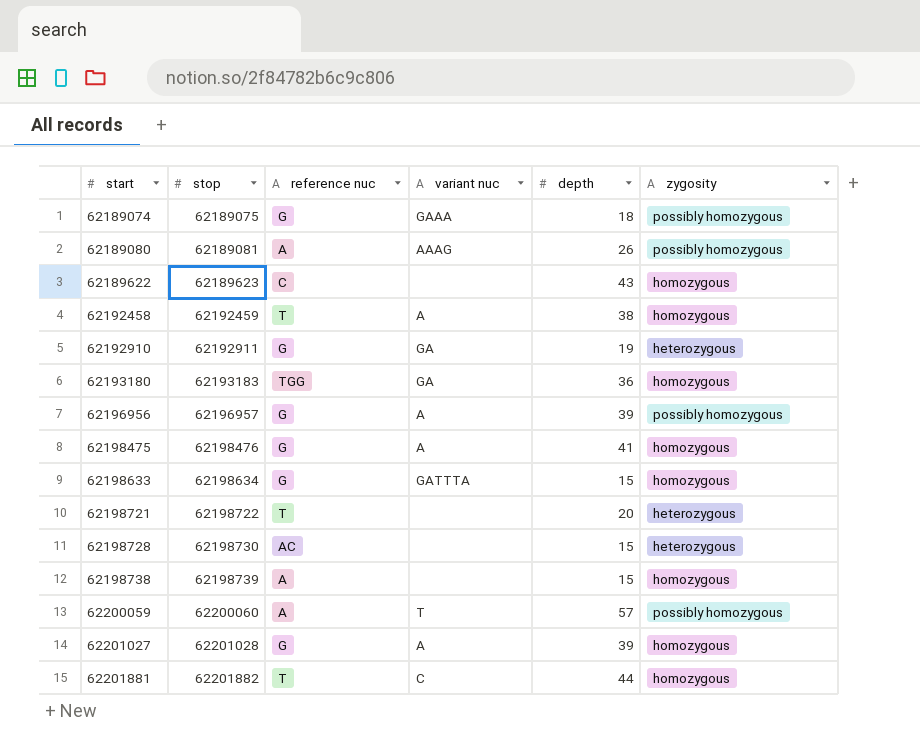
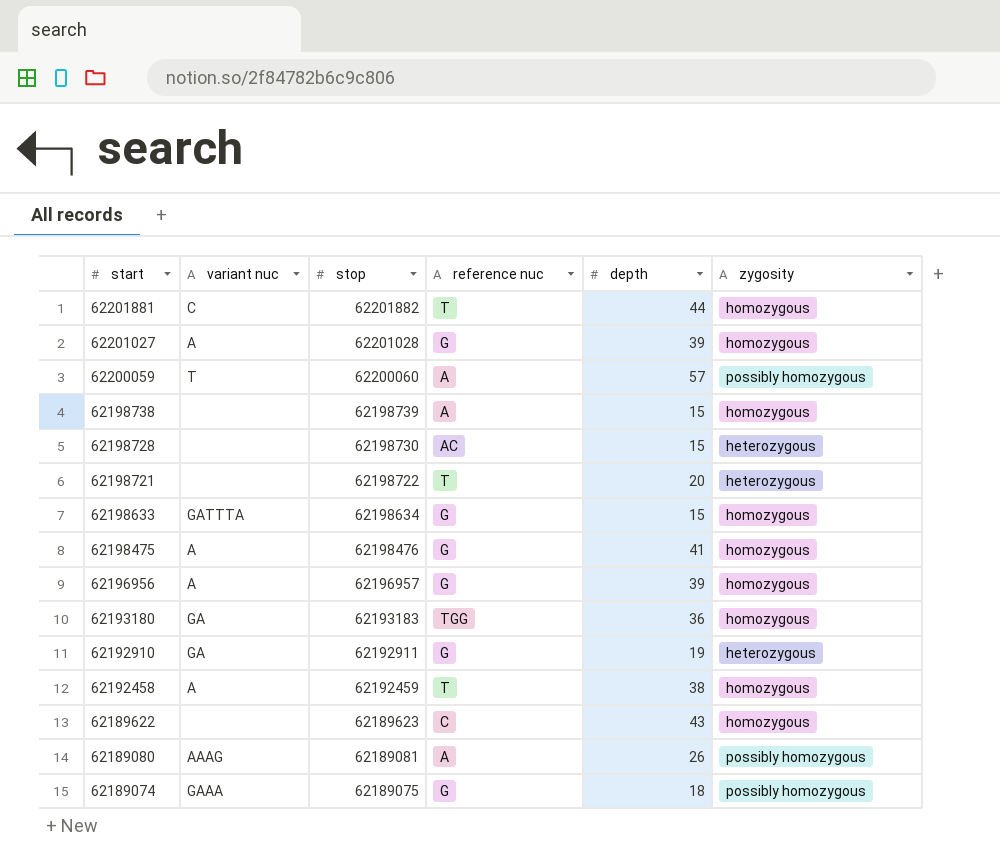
row order: start ascending -> start descending
column variant nuc | position: 4 -> 2
62196956 | zygosity: possibly homozygous -> homozygous

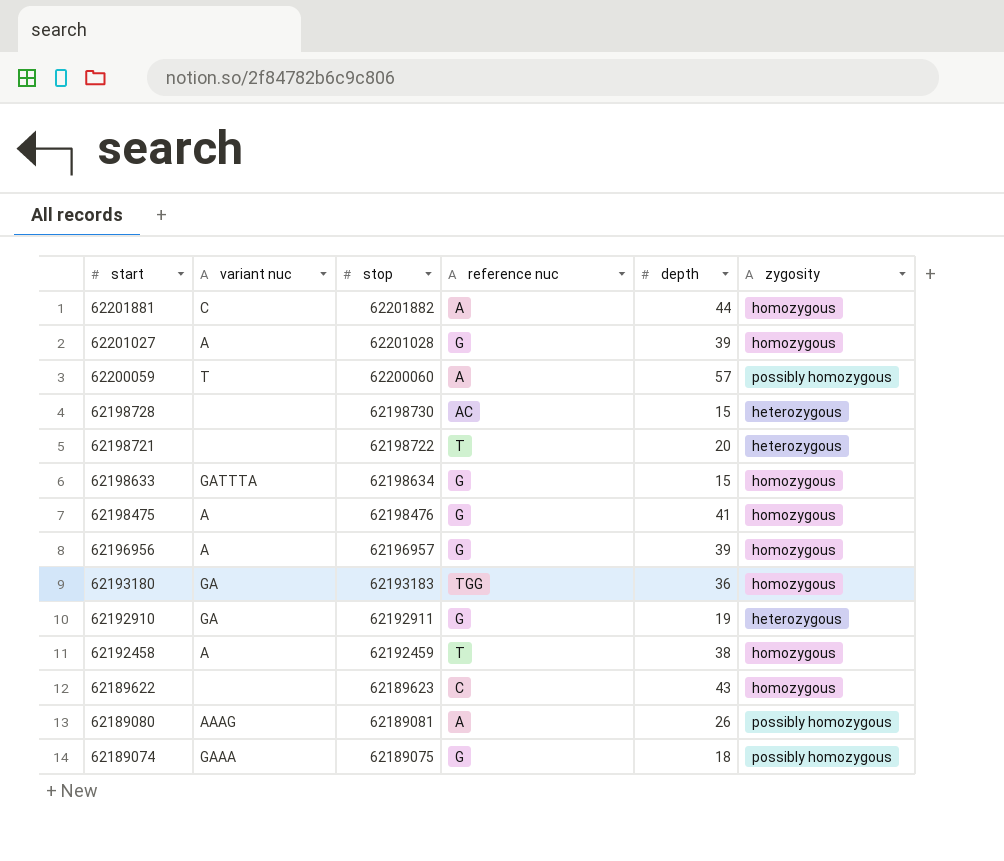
row 62198738: none | 62198739 | A | 15 | homozygous -> none
62201881 | reference nuc: T -> A

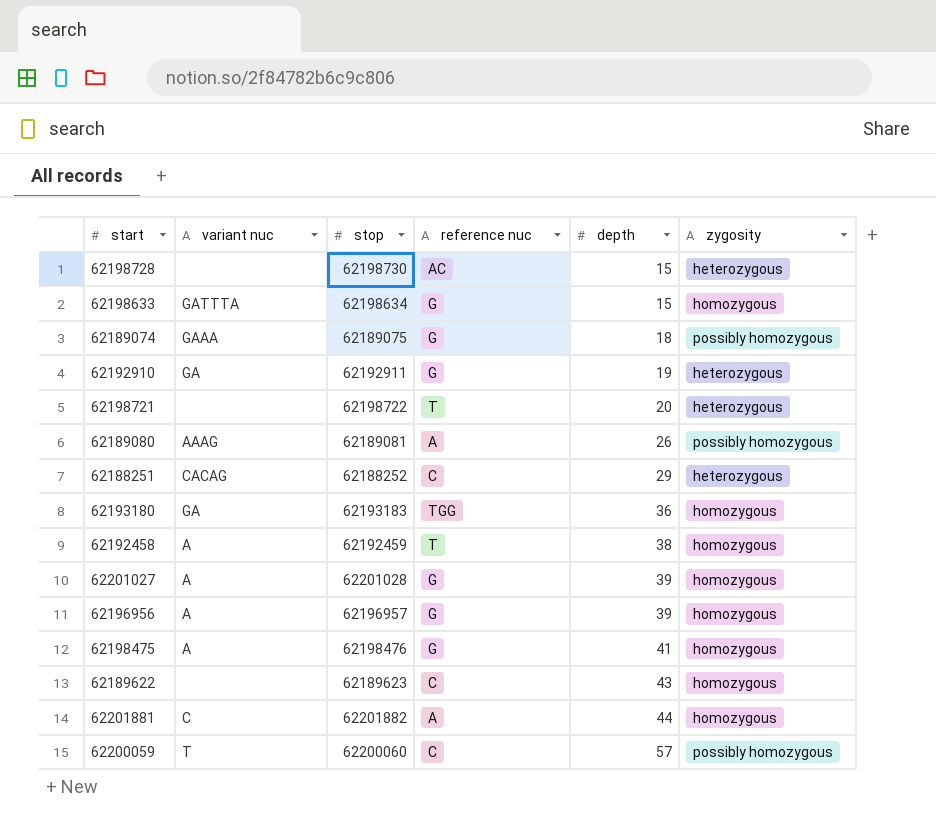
row order: start descending -> depth ascending
row 62188251: none -> CACAG | 62188252 | C | 29 | heterozygous
62200059 | reference nuc: A -> C

